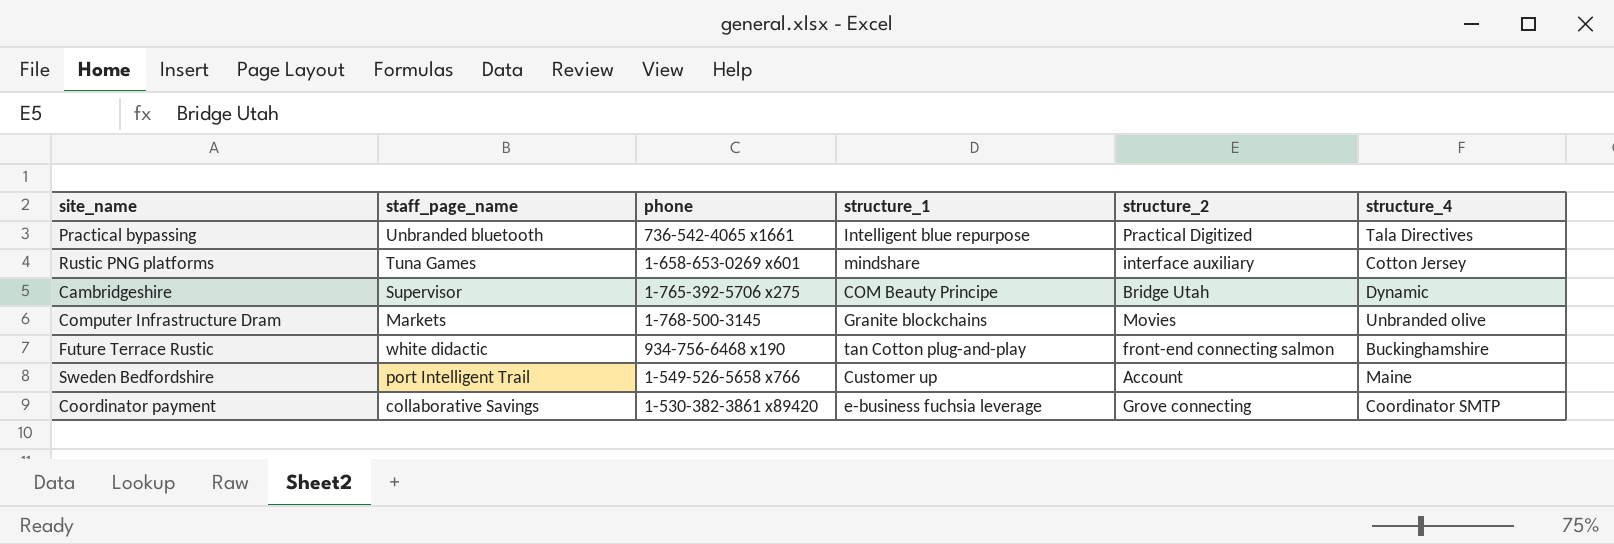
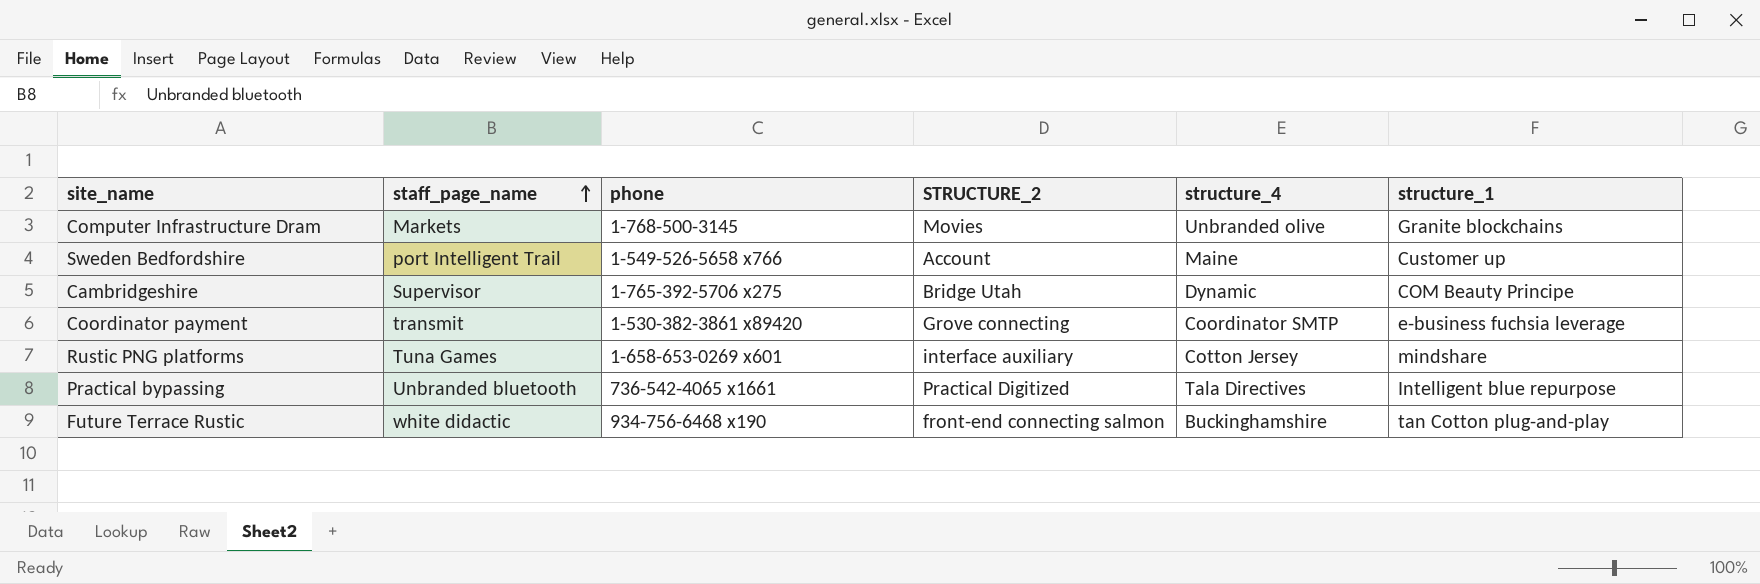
row order: none -> staff_page_name ascending
column name: structure_2 -> STRUCTURE_2
column structure_1 | position: 4 -> 6
Coordinator payment | staff_page_name: collaborative Savings -> transmit

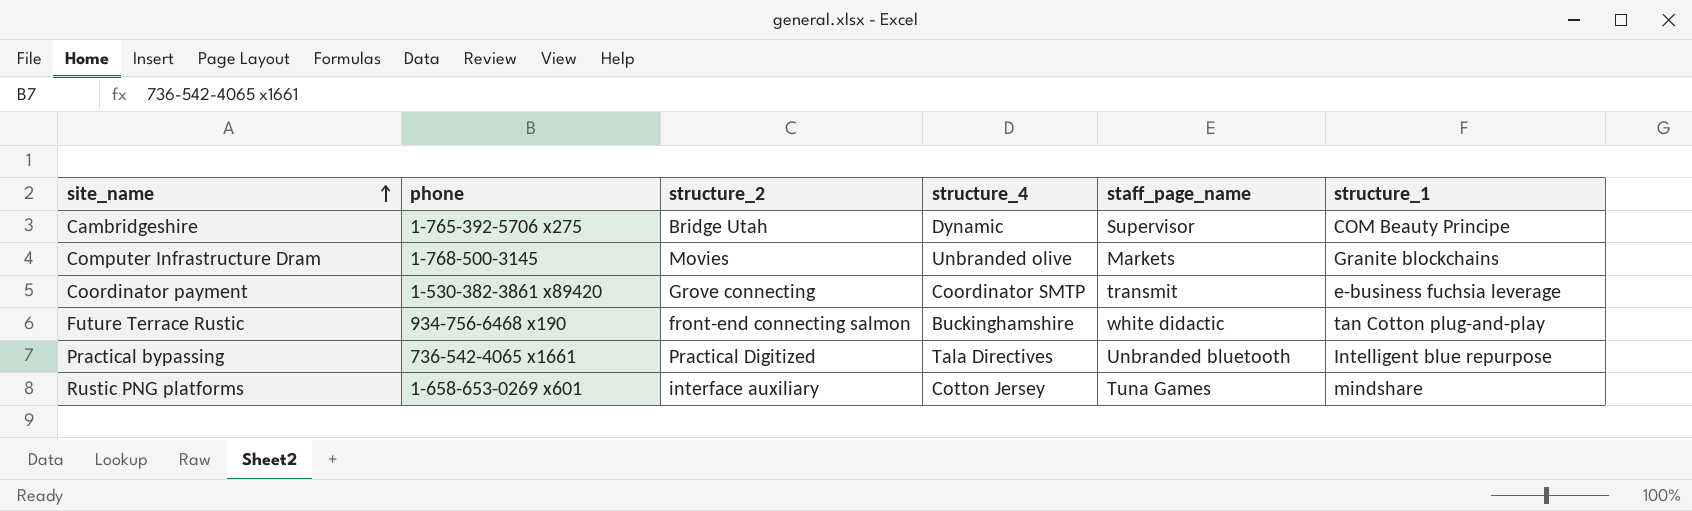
row order: staff_page_name ascending -> site_name ascending
column name: STRUCTURE_2 -> structure_2
column staff_page_name | position: 2 -> 5
row Sweden Bedfordshire: port Intelligent Trail | 1-549-526-5658 x766 | Account | Maine | Customer up -> none

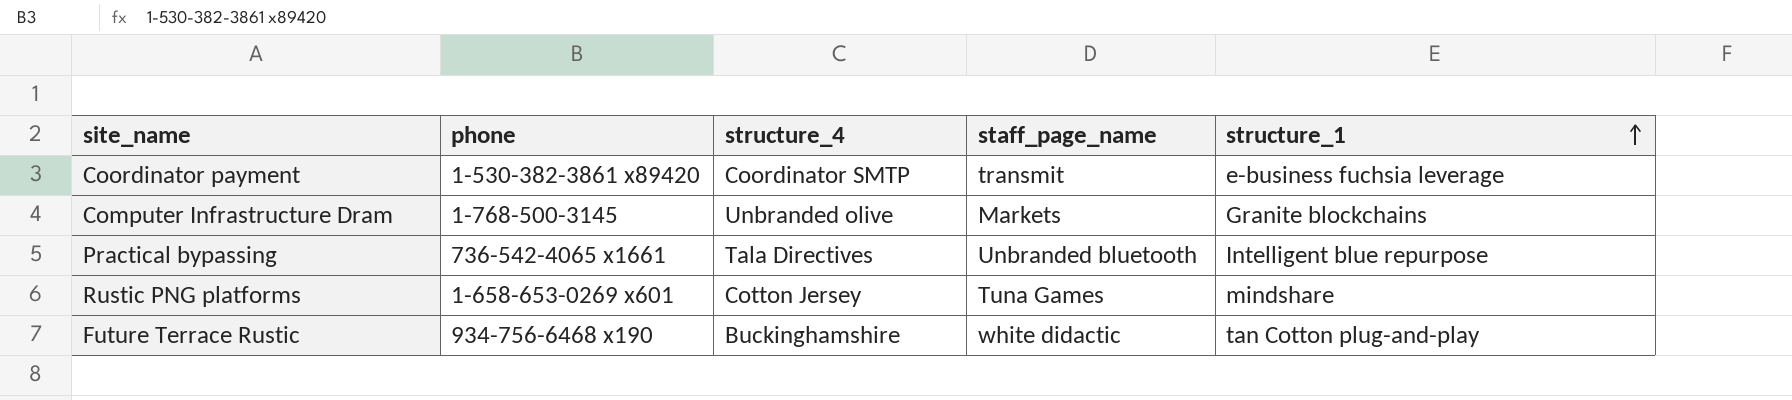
row order: site_name ascending -> structure_1 ascending
column structure_2 | position: 3 -> none
row Cambridgeshire: 1-765-392-5706 x275 | Bridge Utah | Dynamic | Supervisor | COM Beauty Principe -> none

